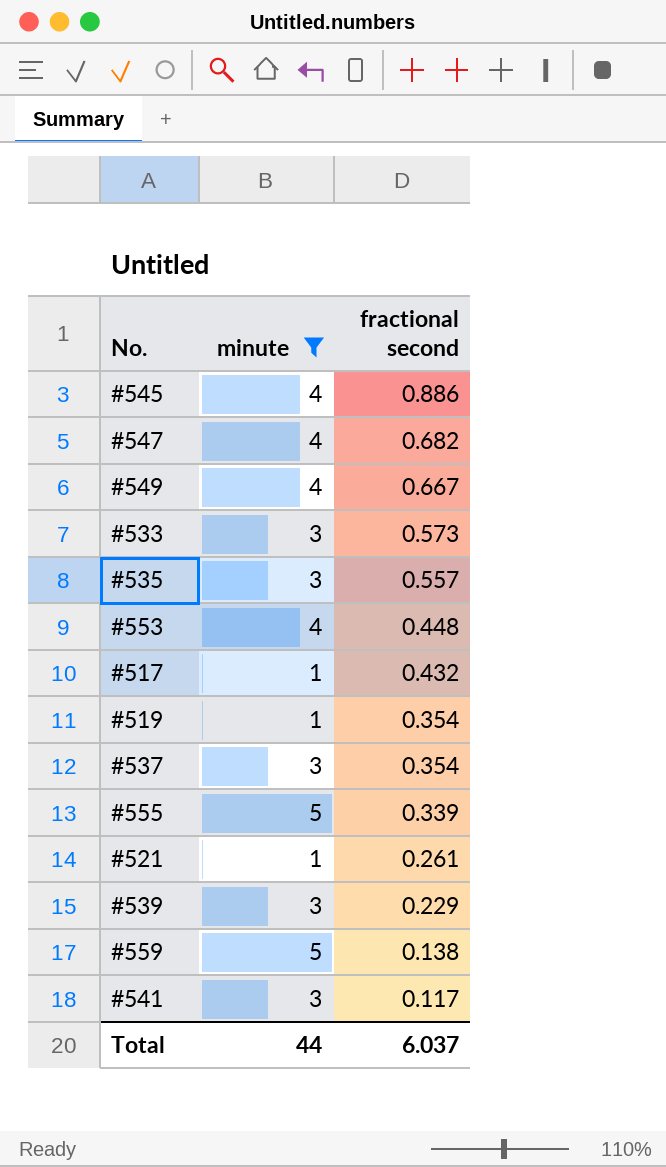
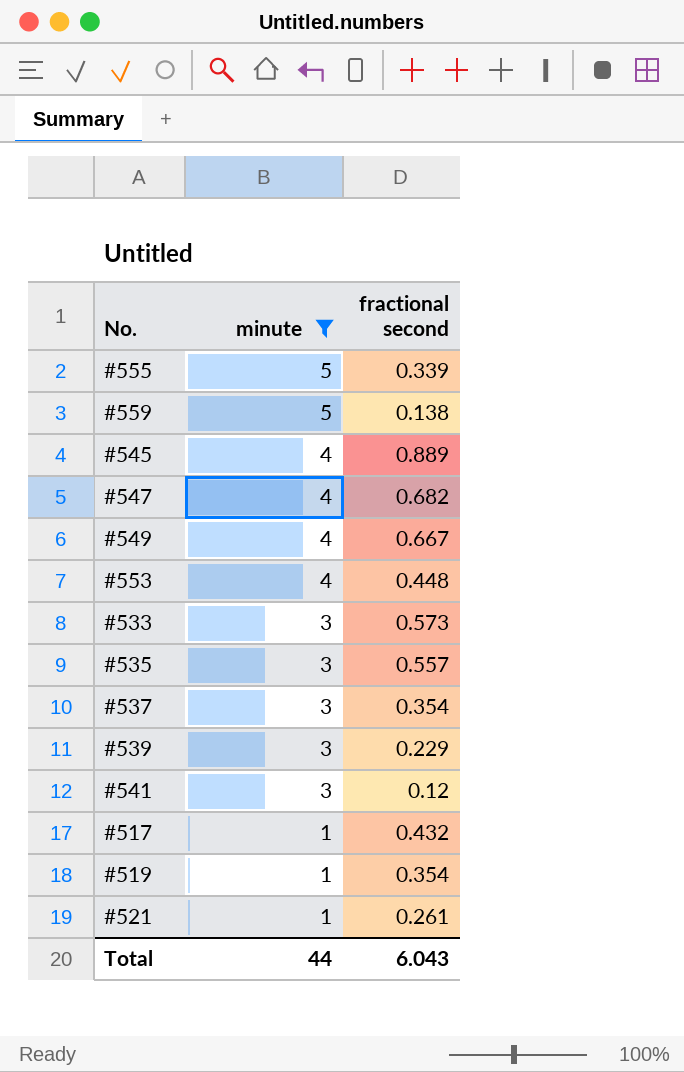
row order: fractional second descending -> minute descending
#545 | fractional second: 0.886 -> 0.889
#541 | fractional second: 0.117 -> 0.12
Total | fractional second: 6.037 -> 6.043

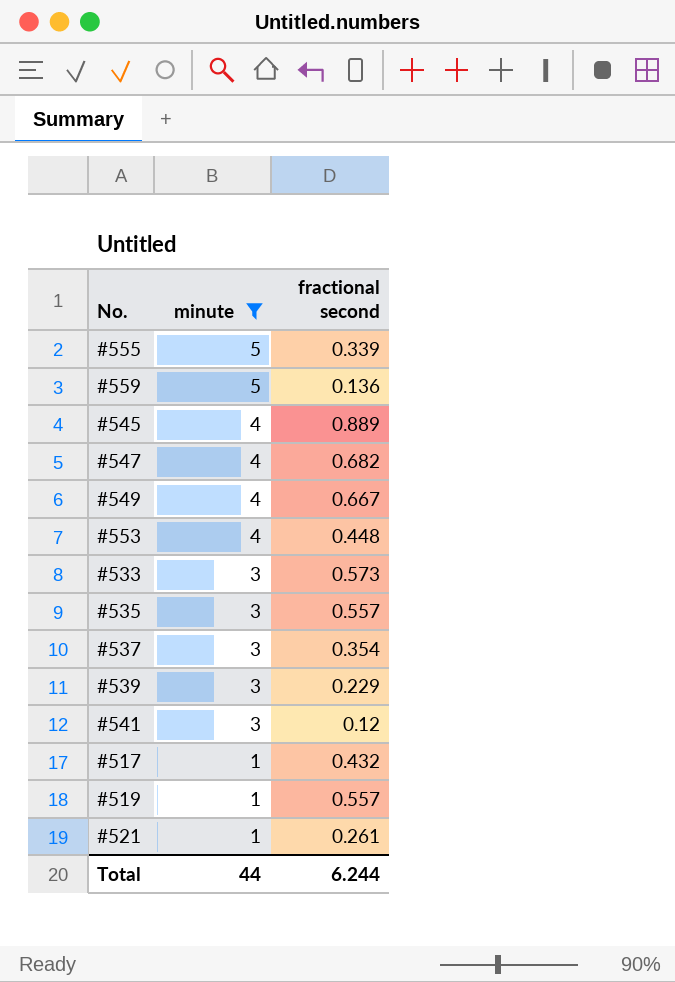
#559 | fractional second: 0.138 -> 0.136
#519 | fractional second: 0.354 -> 0.557
Total | fractional second: 6.043 -> 6.244

